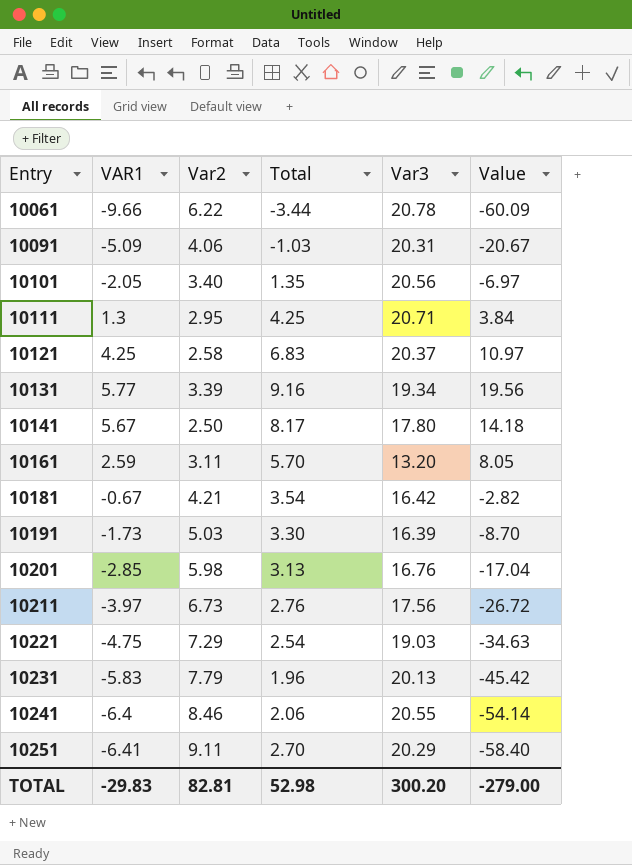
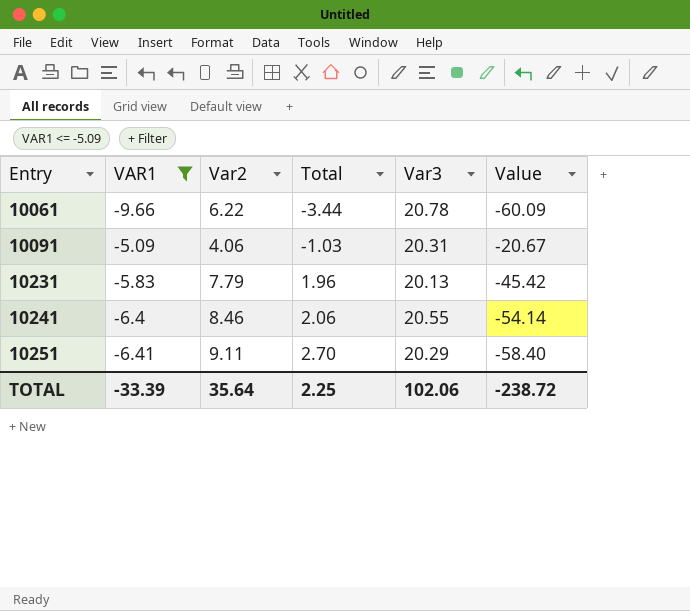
filter: none -> VAR1 <= -5.09
TOTAL | VAR1: -29.83 -> -33.39
TOTAL | Var2: 82.81 -> 35.64
TOTAL | Total: 52.98 -> 2.25
TOTAL | Var3: 300.20 -> 102.06
TOTAL | Value: -279.00 -> -238.72

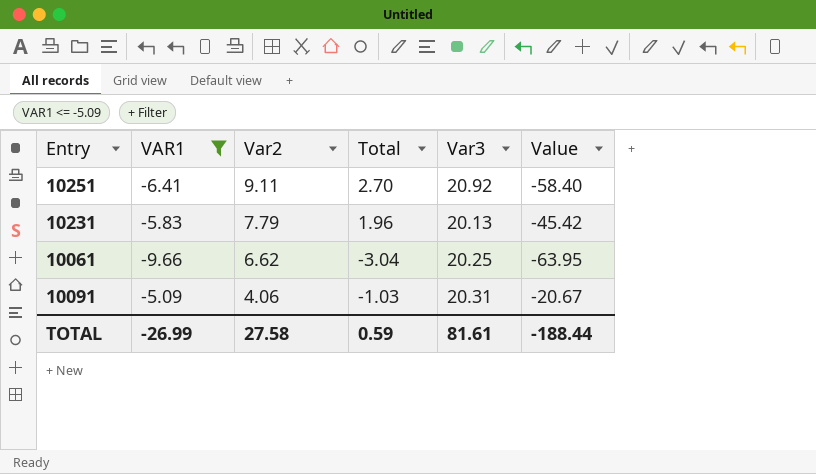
row order: Entry ascending -> Var2 descending
row 10241: -6.4 | 8.46 | 2.06 | 20.55 | -54.14 -> none
10251 | Var3: 20.29 -> 20.92
10061 | Var2: 6.22 -> 6.62
10061 | Total: -3.44 -> -3.04
10061 | Var3: 20.78 -> 20.25
10061 | Value: -60.09 -> -63.95
TOTAL | VAR1: -33.39 -> -26.99
TOTAL | Var2: 35.64 -> 27.58
TOTAL | Total: 2.25 -> 0.59
TOTAL | Var3: 102.06 -> 81.61
TOTAL | Value: -238.72 -> -188.44

